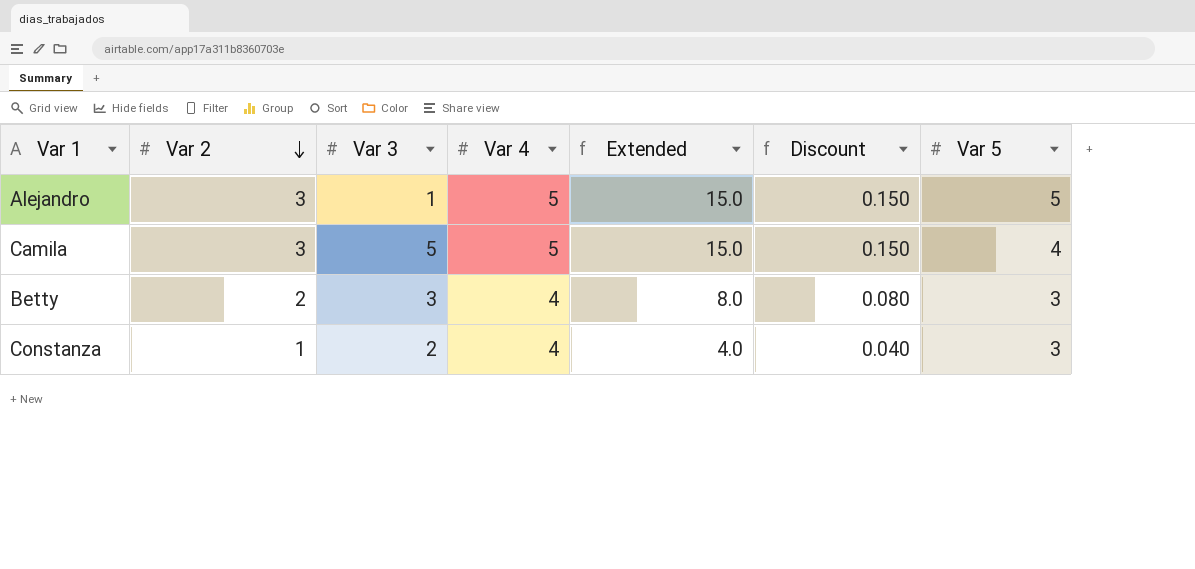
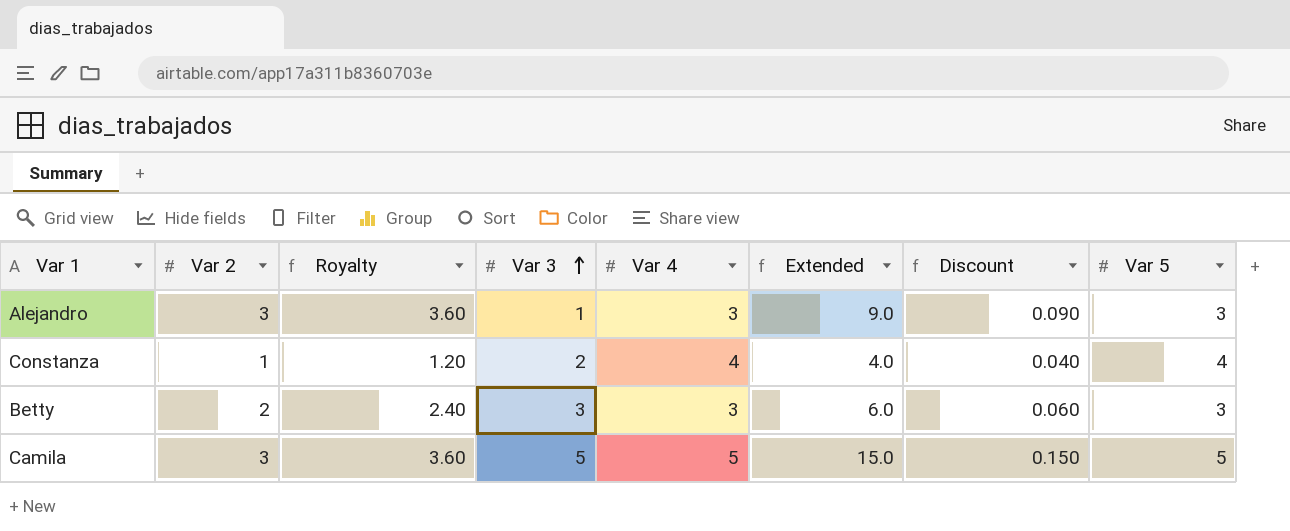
row order: Var 2 descending -> Var 3 ascending
column Royalty | formula: none -> [Var 2] * 1.2
Alejandro | Var 4: 5 -> 3
Alejandro | Extended: 15.0 -> 9.0
Alejandro | Discount: 0.150 -> 0.090
Alejandro | Var 5: 5 -> 3
Constanza | Var 5: 3 -> 4
Betty | Var 4: 4 -> 3
Betty | Extended: 8.0 -> 6.0
Betty | Discount: 0.080 -> 0.060
Camila | Var 5: 4 -> 5

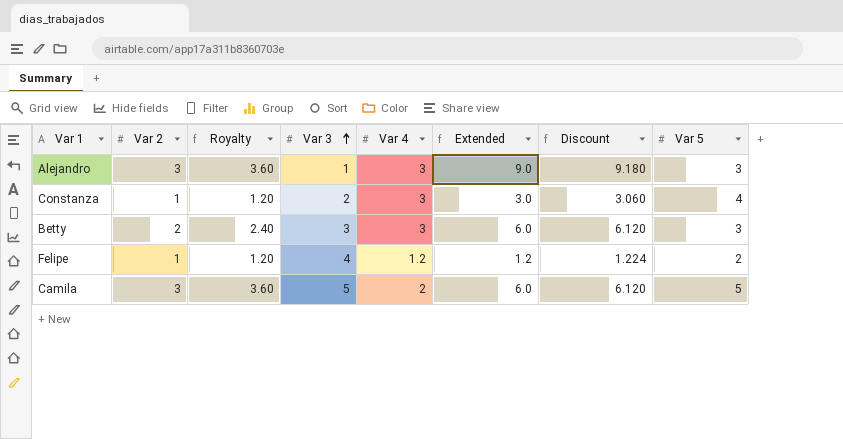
column Discount | formula: [Extended] * 0.01 -> [Extended] * 1.02
Constanza | Var 4: 4 -> 3
Constanza | Extended: 4.0 -> 3.0
row Felipe: none -> 1 | 1.20 | 4 | 1.2 | 1.2 | 1.224 | 2
Camila | Var 4: 5 -> 2
Camila | Extended: 15.0 -> 6.0

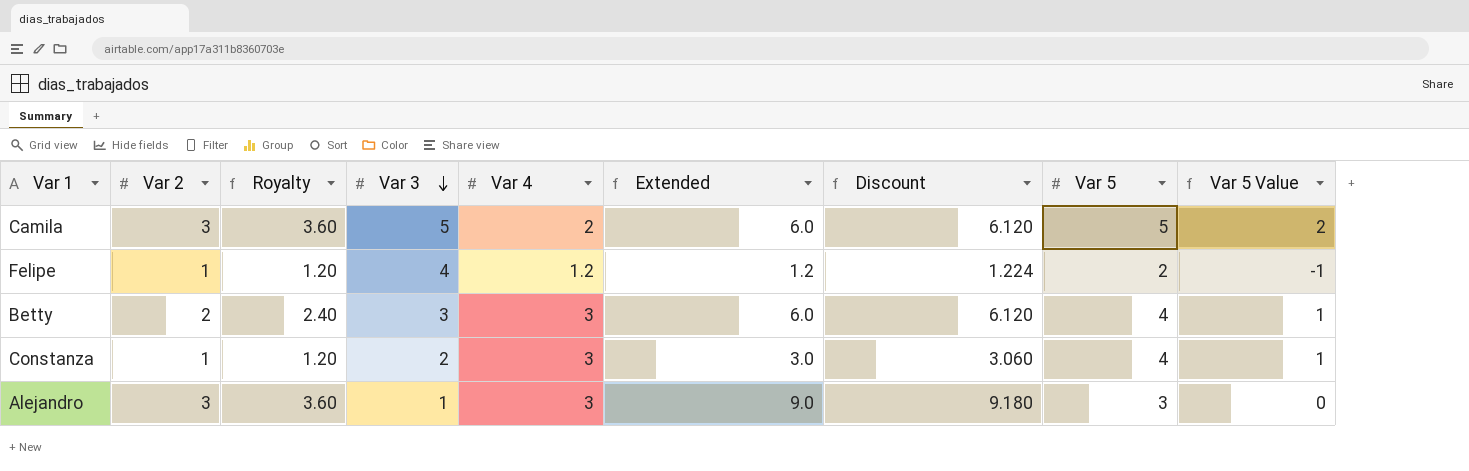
row order: Var 3 ascending -> Var 3 descending
column Var 5 Value | formula: none -> [Var 5] - 3
Betty | Var 5: 3 -> 4

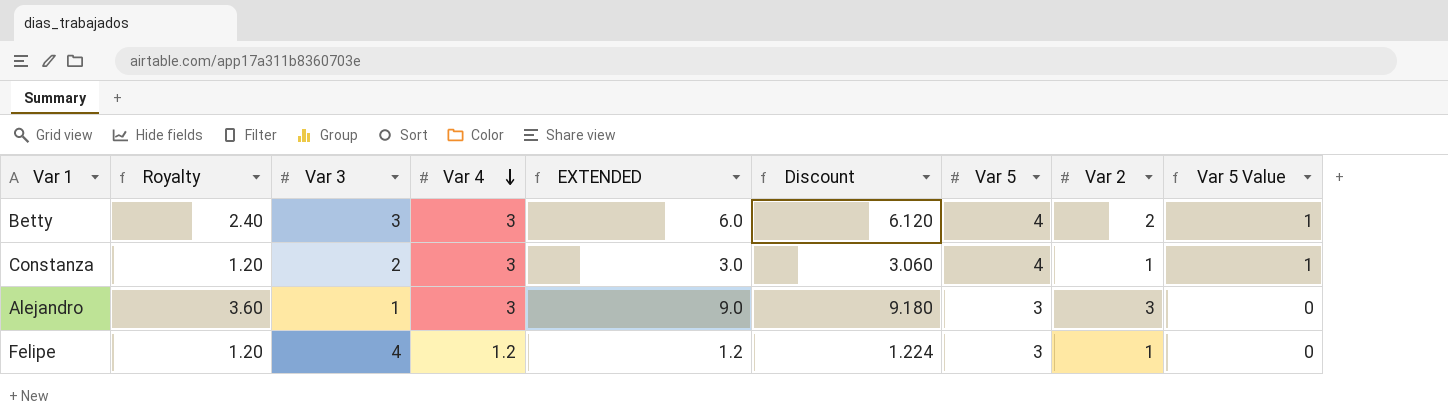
row order: Var 3 descending -> Var 4 descending
column name: Extended -> EXTENDED
column Var 2 | position: 2 -> 8
row Camila: 3 | 3.60 | 5 | 2 | 6.0 | 6.120 | 5 | 2 -> none
Felipe | Var 5: 2 -> 3
Felipe | Var 5 Value: -1 -> 0

